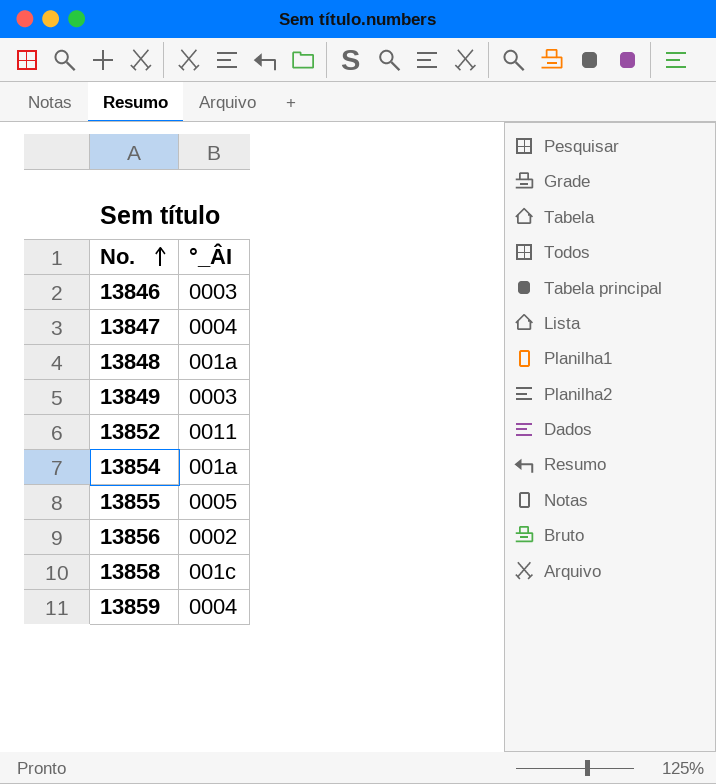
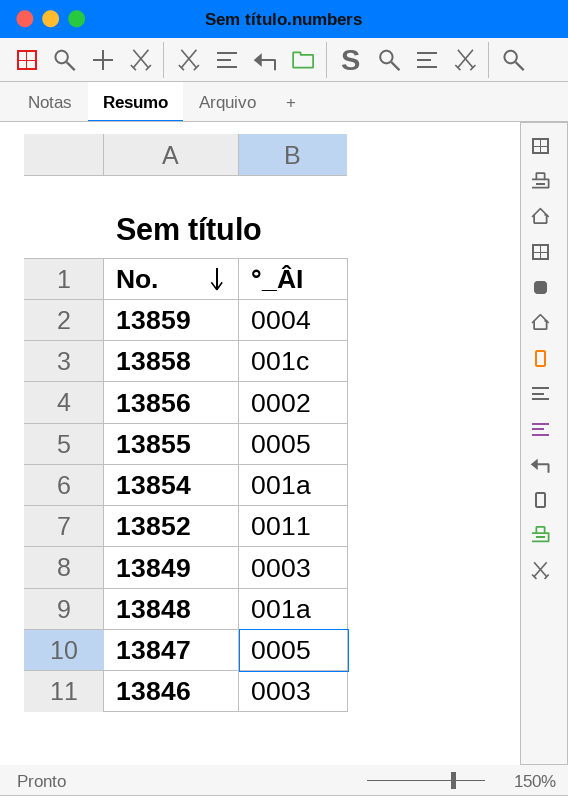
row order: No. ascending -> No. descending
13847 | °_ÂI: 0004 -> 0005

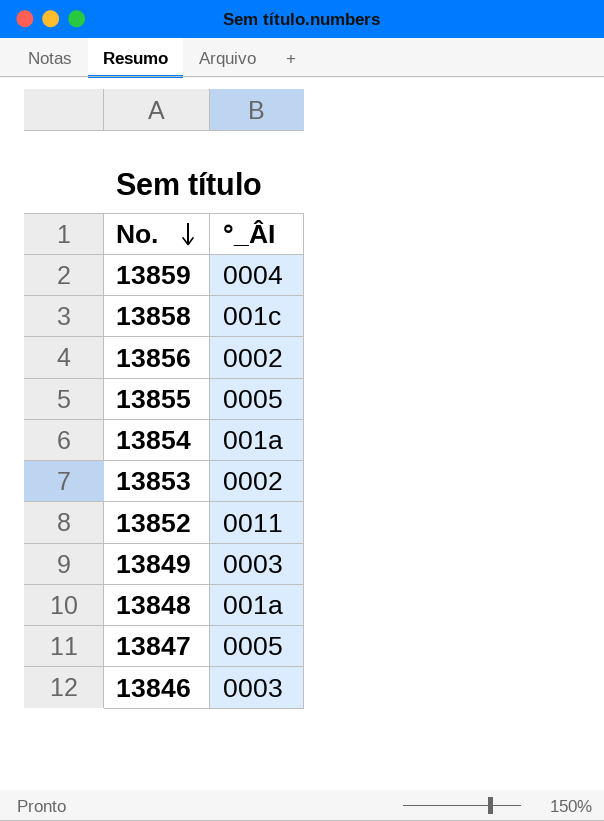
row 13853: none -> 0002

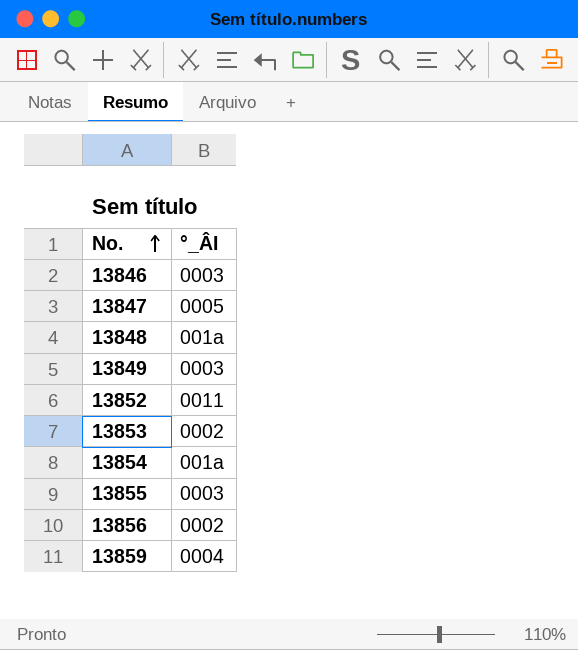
row order: No. descending -> No. ascending
row 13858: 001c -> none
13855 | °_ÂI: 0005 -> 0003

